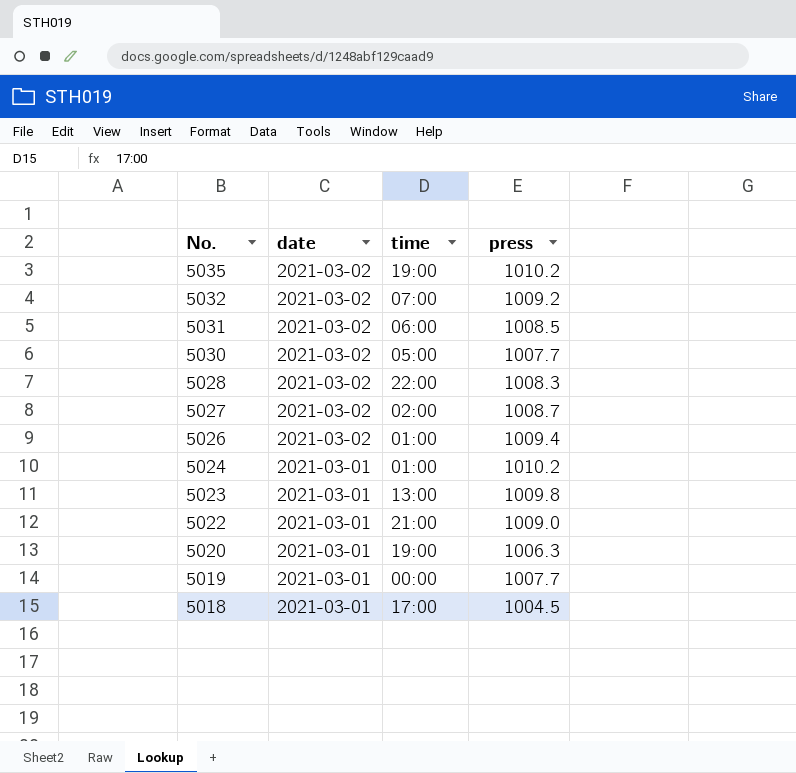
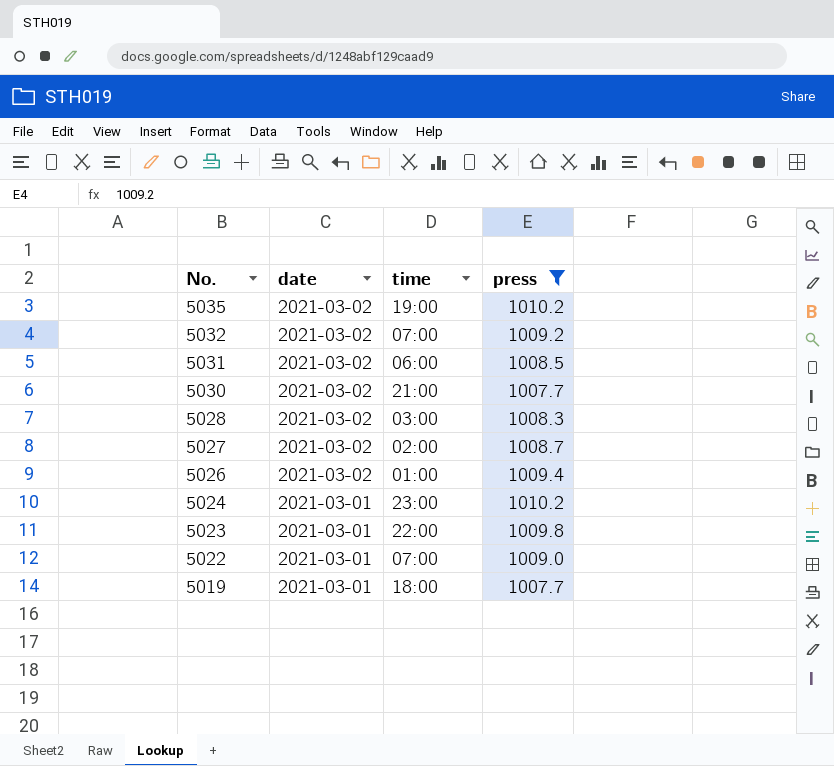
filter: none -> press >= 1007.7
5030 | time: 05:00 -> 21:00
5028 | time: 22:00 -> 03:00
5024 | time: 01:00 -> 23:00
5023 | time: 13:00 -> 22:00
5022 | time: 21:00 -> 07:00
5019 | time: 00:00 -> 18:00

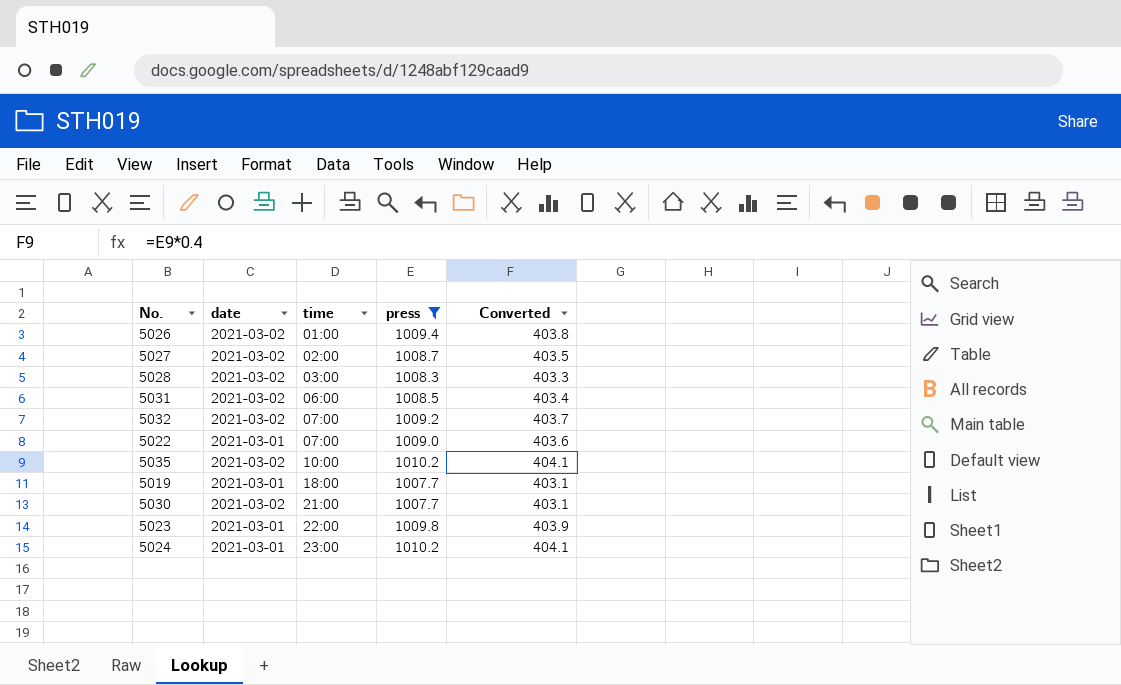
row order: No. descending -> time ascending
column Converted | formula: none -> [press] * 0.4
5035 | time: 19:00 -> 10:00

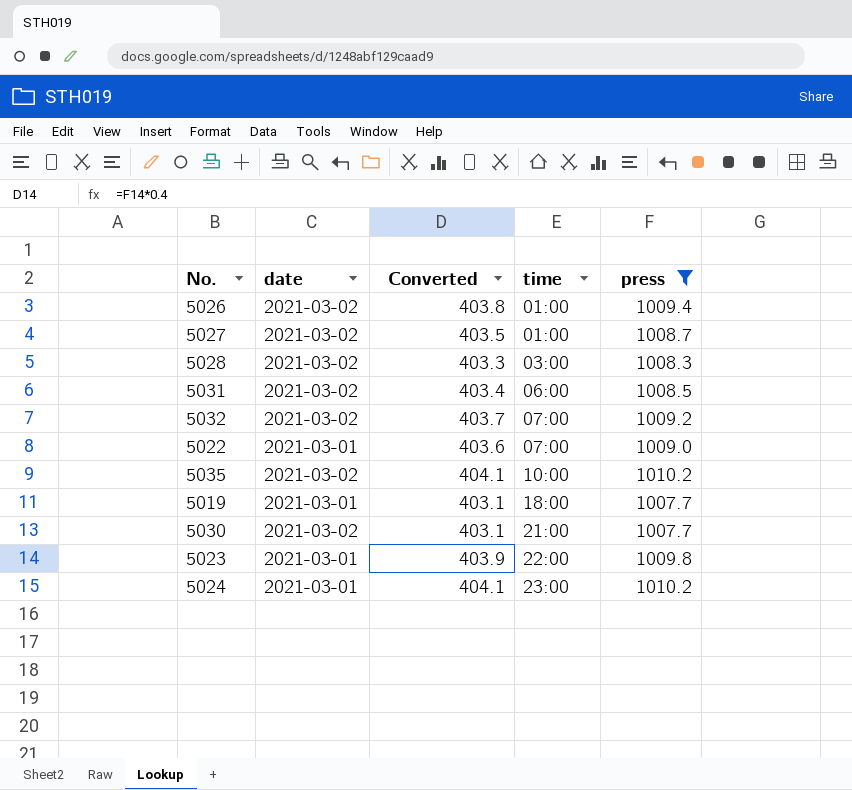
column Converted | position: 5 -> 3
5027 | time: 02:00 -> 01:00

